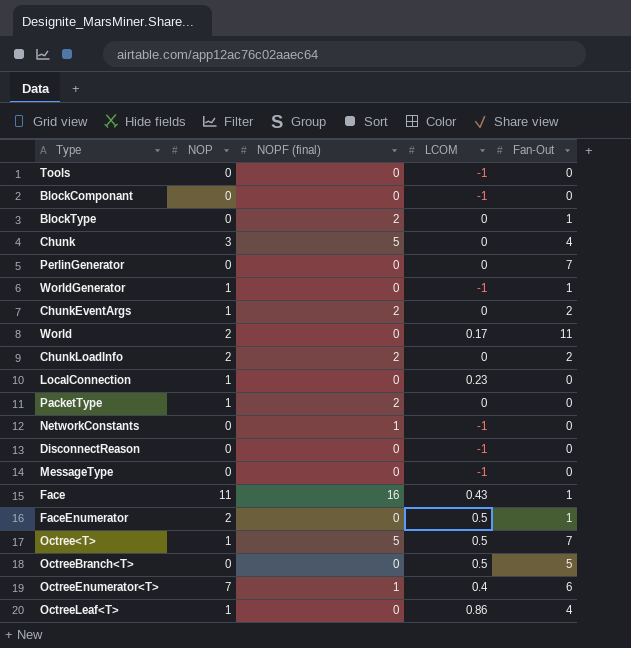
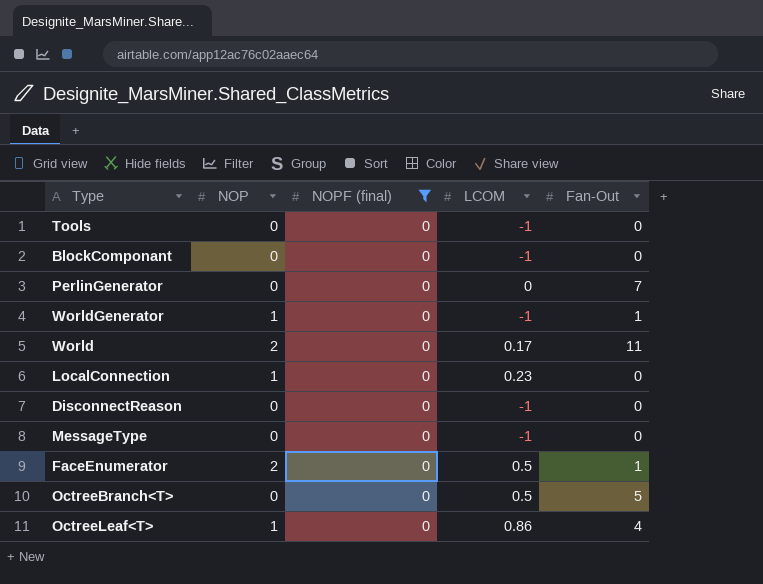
filter: none -> NOPF (final) = 0

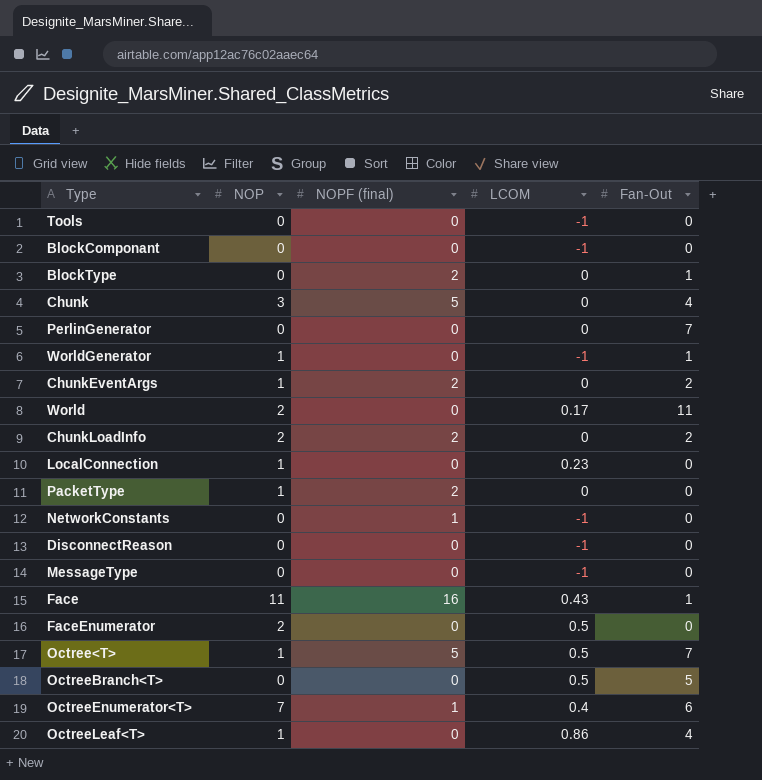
filter: NOPF (final) = 0 -> none
FaceEnumerator | Fan-Out: 1 -> 0

